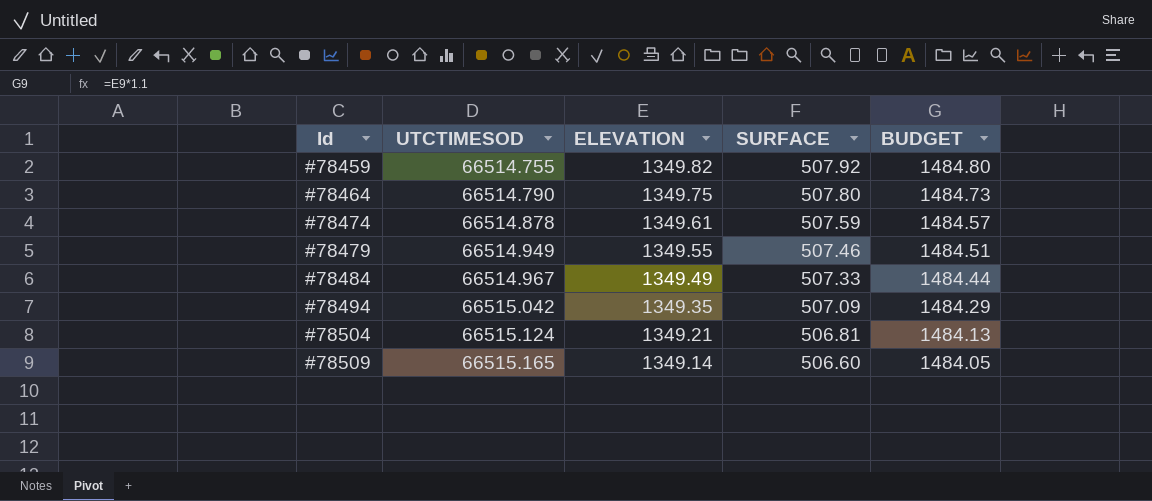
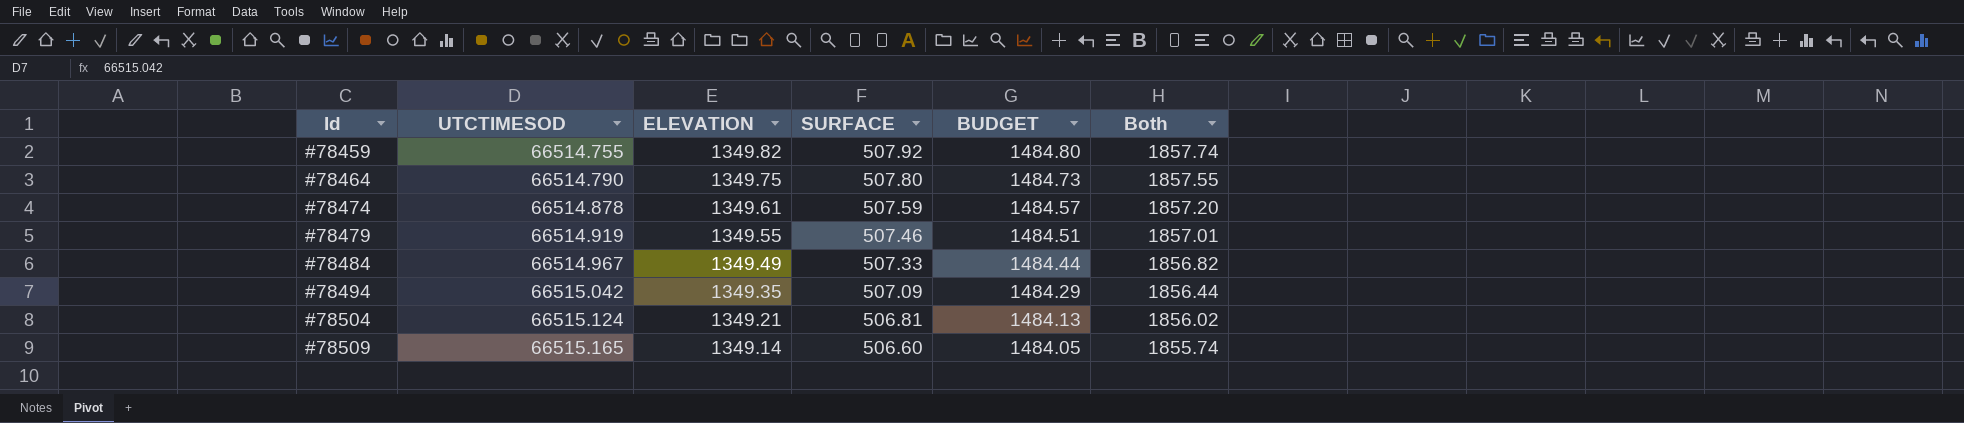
column Both | formula: none -> [ELEVATION] + [SURFACE]
#78479 | UTCTIMESOD: 66514.949 -> 66514.919

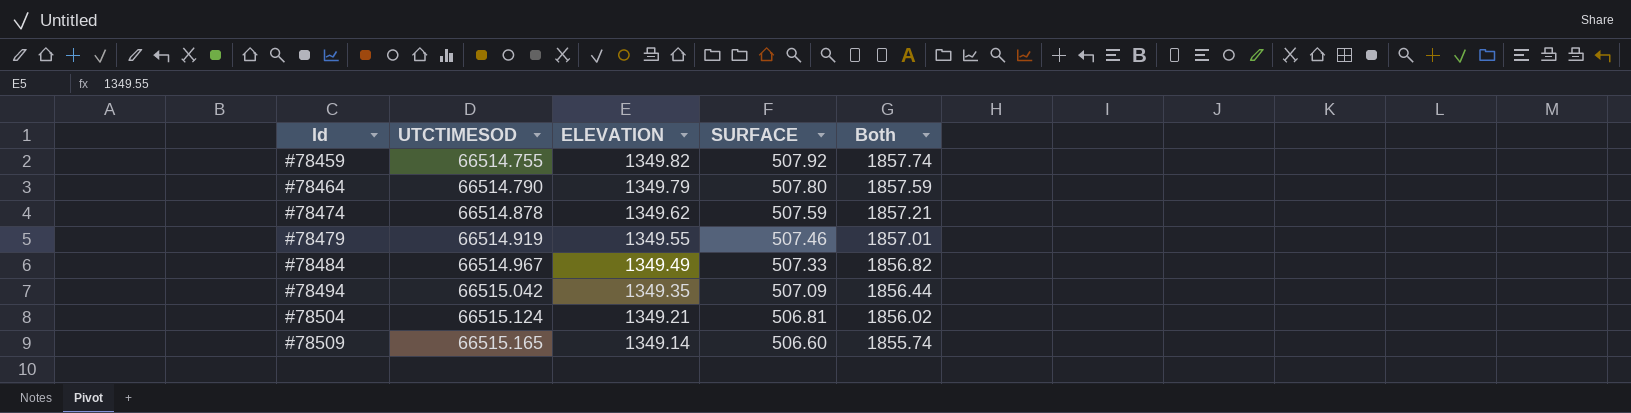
column BUDGET | formula: [ELEVATION] * 1.1 -> none
#78464 | ELEVATION: 1349.75 -> 1349.79
#78464 | Both: 1857.55 -> 1857.59
#78474 | ELEVATION: 1349.61 -> 1349.62
#78474 | Both: 1857.20 -> 1857.21

